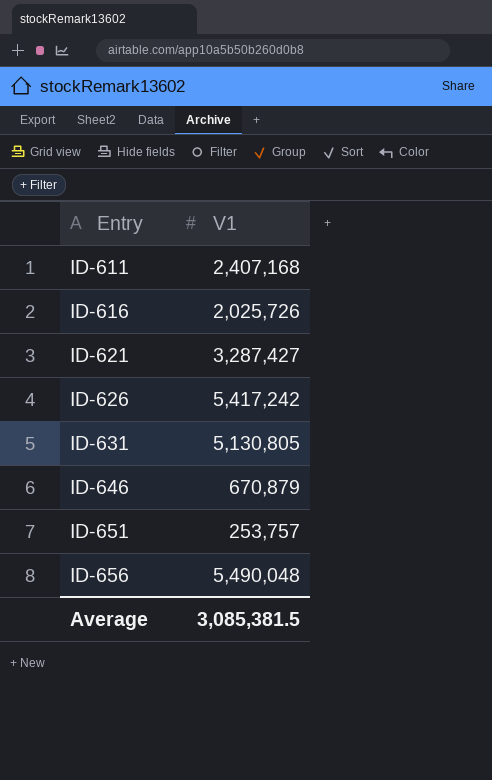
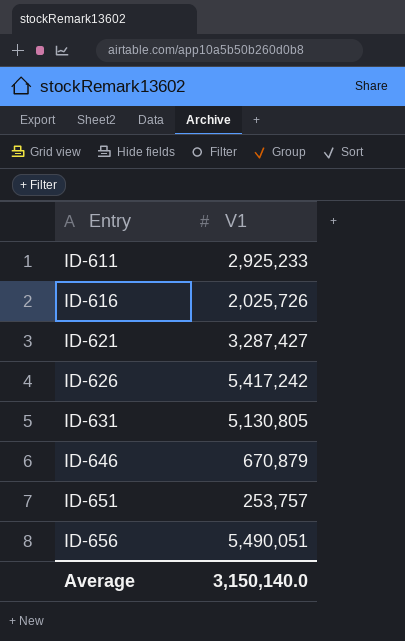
ID-611 | V1: 2,407,168 -> 2,925,233
ID-656 | V1: 5,490,048 -> 5,490,051
Average | V1: 3,085,381.5 -> 3,150,140.0

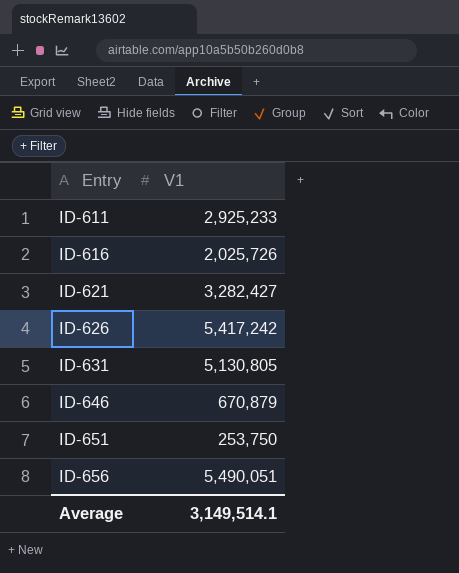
ID-621 | V1: 3,287,427 -> 3,282,427
ID-651 | V1: 253,757 -> 253,750
Average | V1: 3,150,140.0 -> 3,149,514.1

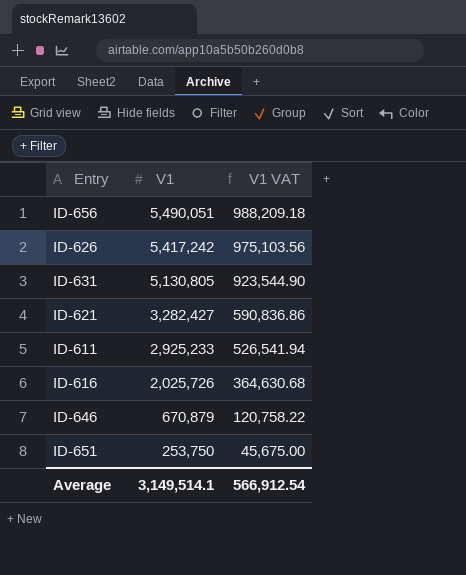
row order: Entry ascending -> V1 descending
column V1 VAT | formula: none -> [V1] * 0.18

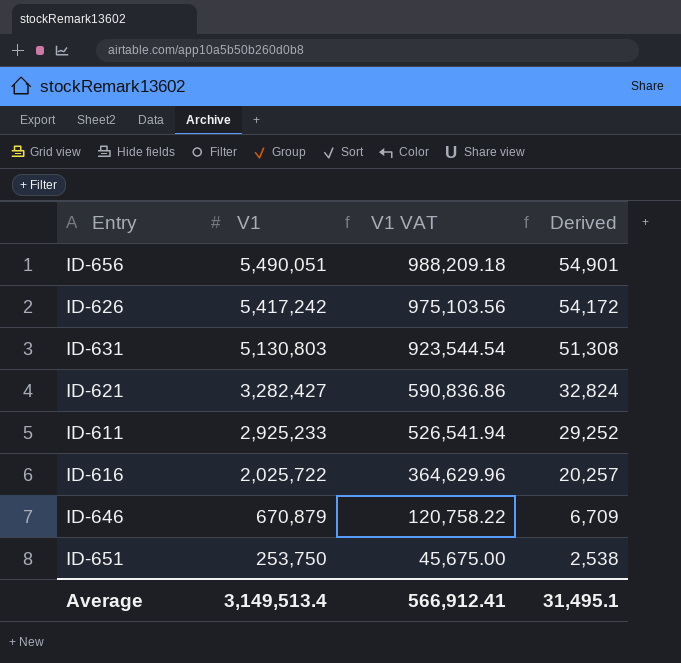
column Derived | formula: none -> [V1] * 0.01
ID-631 | V1: 5,130,805 -> 5,130,803
ID-631 | V1 VAT: 923,544.90 -> 923,544.54
ID-616 | V1: 2,025,726 -> 2,025,722
ID-616 | V1 VAT: 364,630.68 -> 364,629.96
Average | V1: 3,149,514.1 -> 3,149,513.4
Average | V1 VAT: 566,912.54 -> 566,912.41

